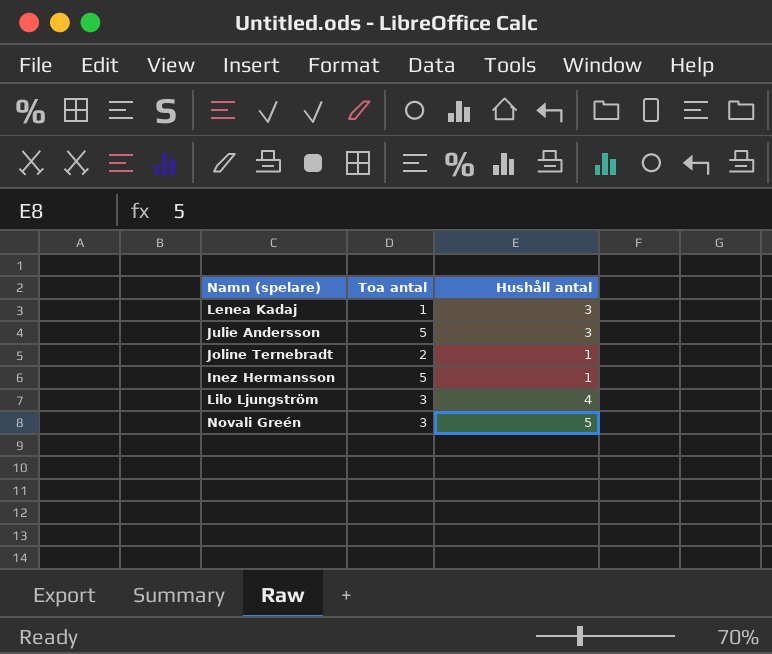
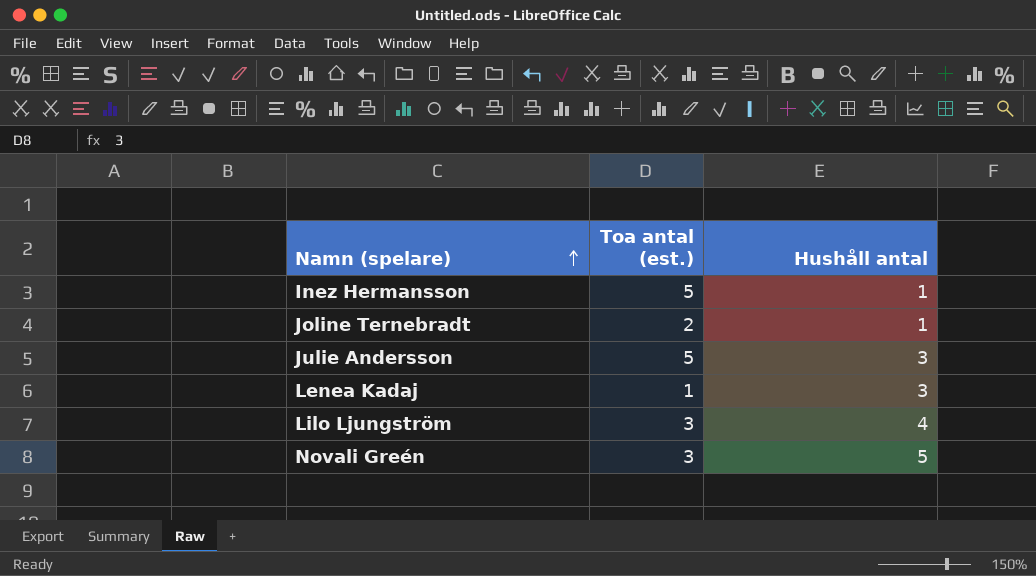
row order: none -> Namn (spelare) ascending
column name: Toa antal -> Toa antal (est.)

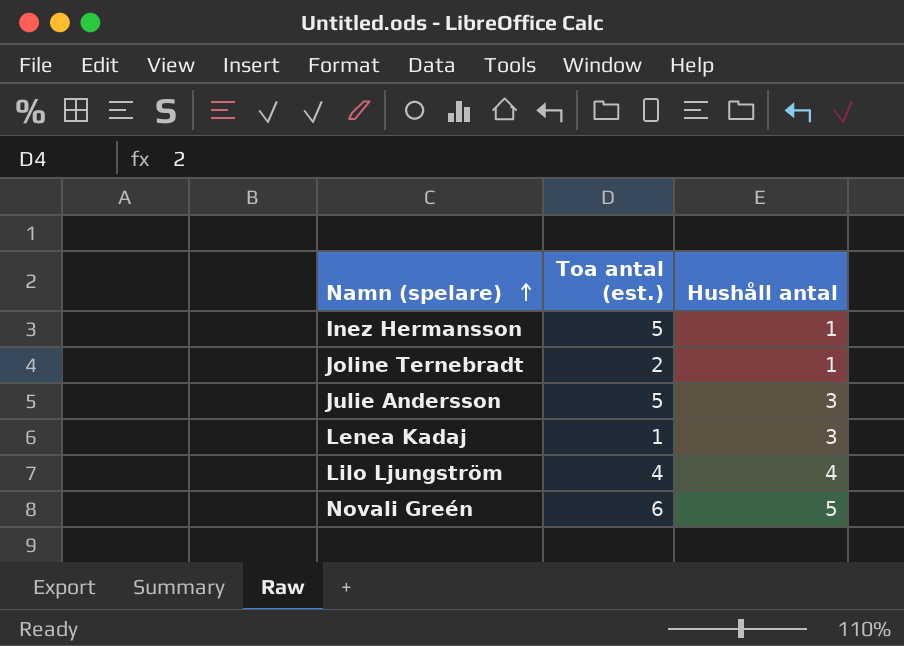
Lilo Ljungström | Toa antal (est.): 3 -> 4
Novali Greén | Toa antal (est.): 3 -> 6

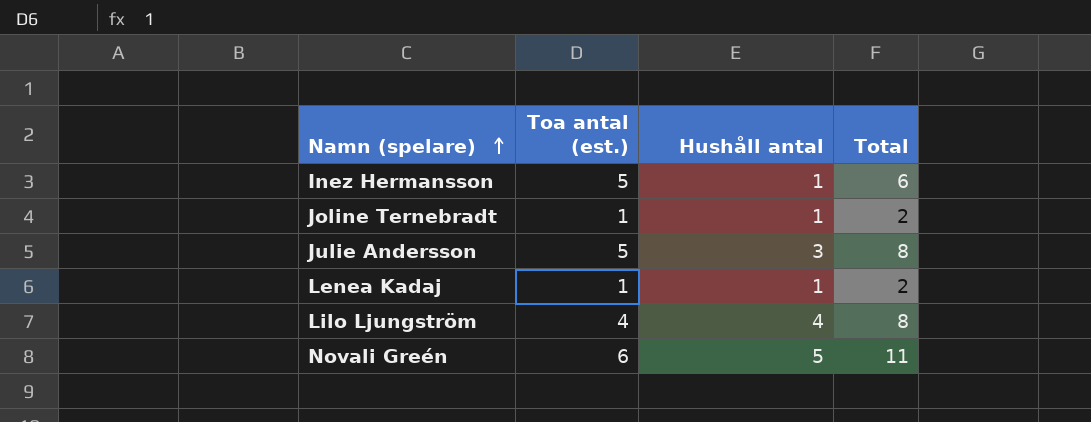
column Total | formula: none -> [Toa antal (est.)] + [Hushåll antal]
Joline Ternebradt | Toa antal (est.): 2 -> 1
Lenea Kadaj | Hushåll antal: 3 -> 1

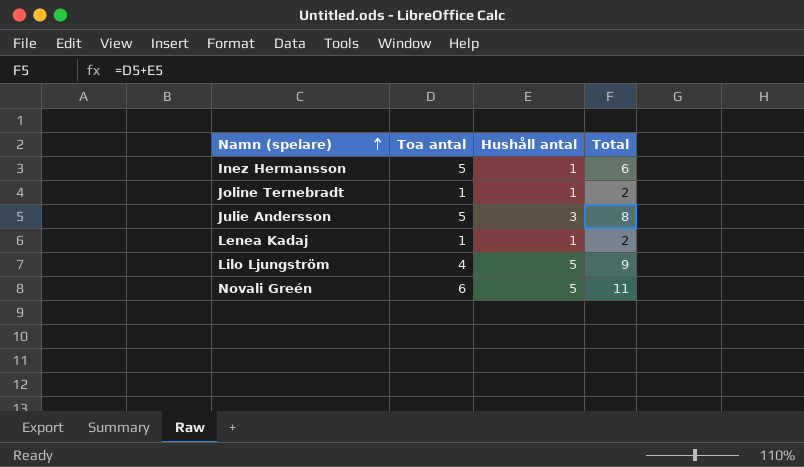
column name: Toa antal (est.) -> Toa antal
Lilo Ljungström | Hushåll antal: 4 -> 5
Lilo Ljungström | Total: 8 -> 9

